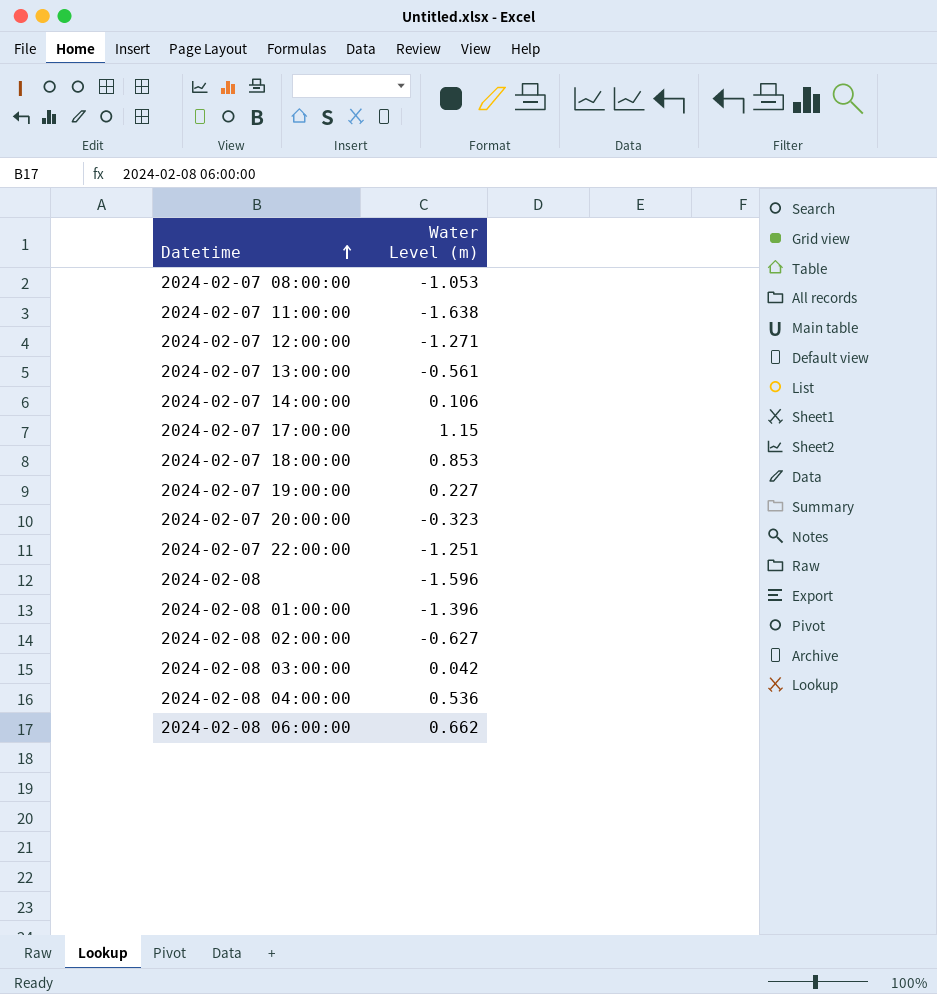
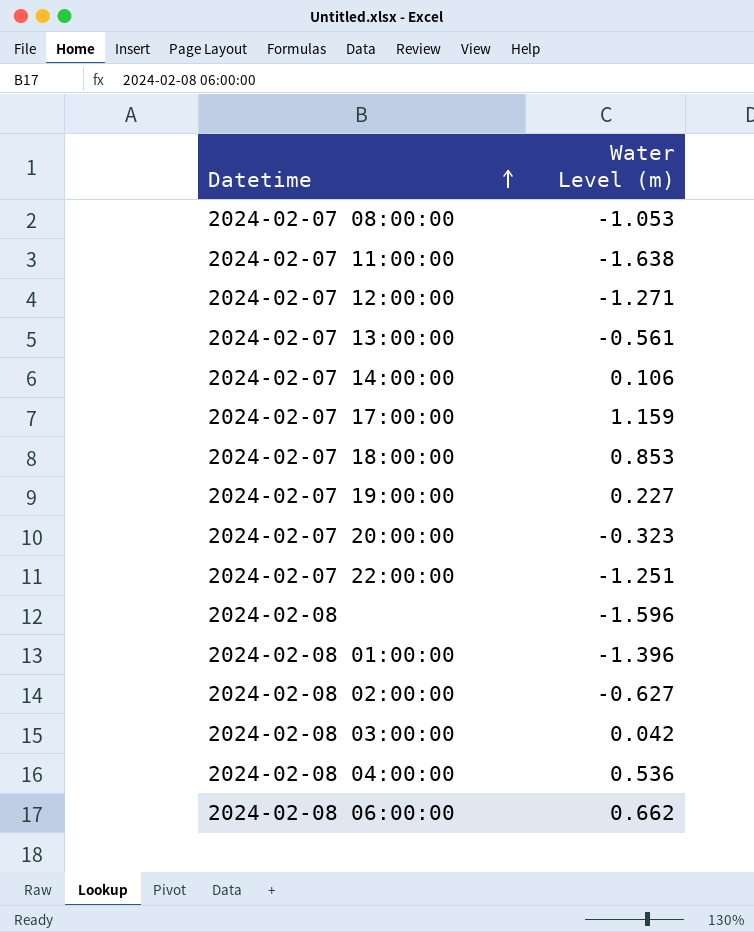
2024-02-07 17:00:00 | Water Level (m): 1.15 -> 1.159

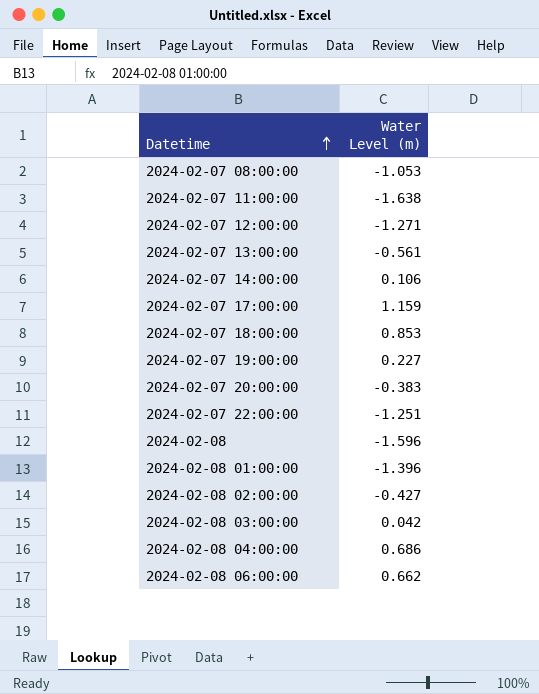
2024-02-07 20:00:00 | Water Level (m): -0.323 -> -0.383
2024-02-08 02:00:00 | Water Level (m): -0.627 -> -0.427
2024-02-08 04:00:00 | Water Level (m): 0.536 -> 0.686

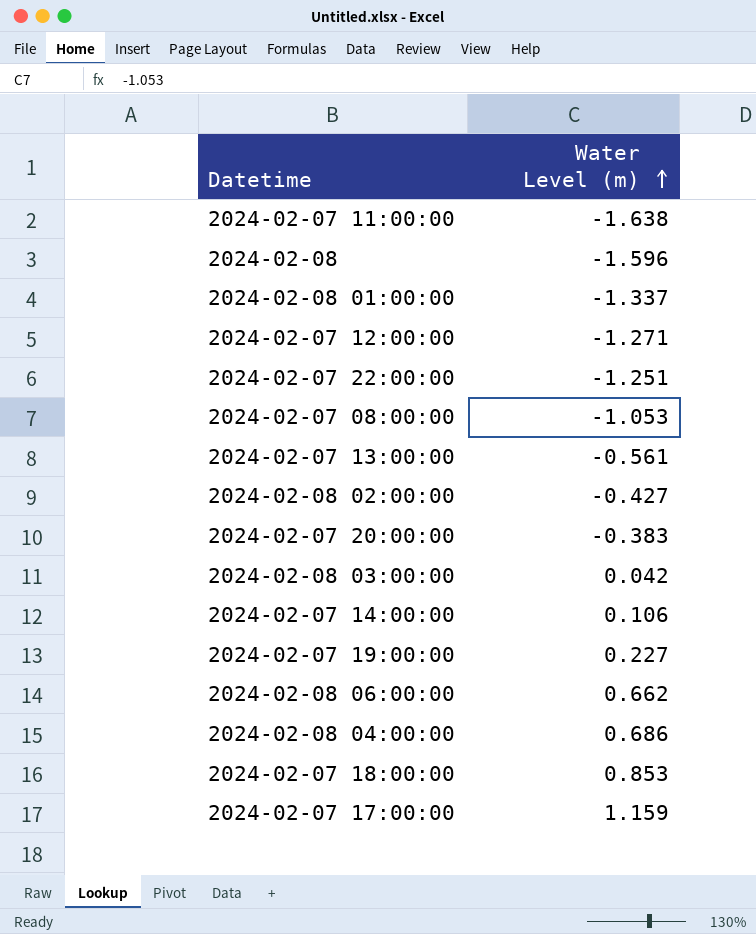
row order: Datetime ascending -> Water Level (m) ascending
2024-02-08 01:00:00 | Water Level (m): -1.396 -> -1.337

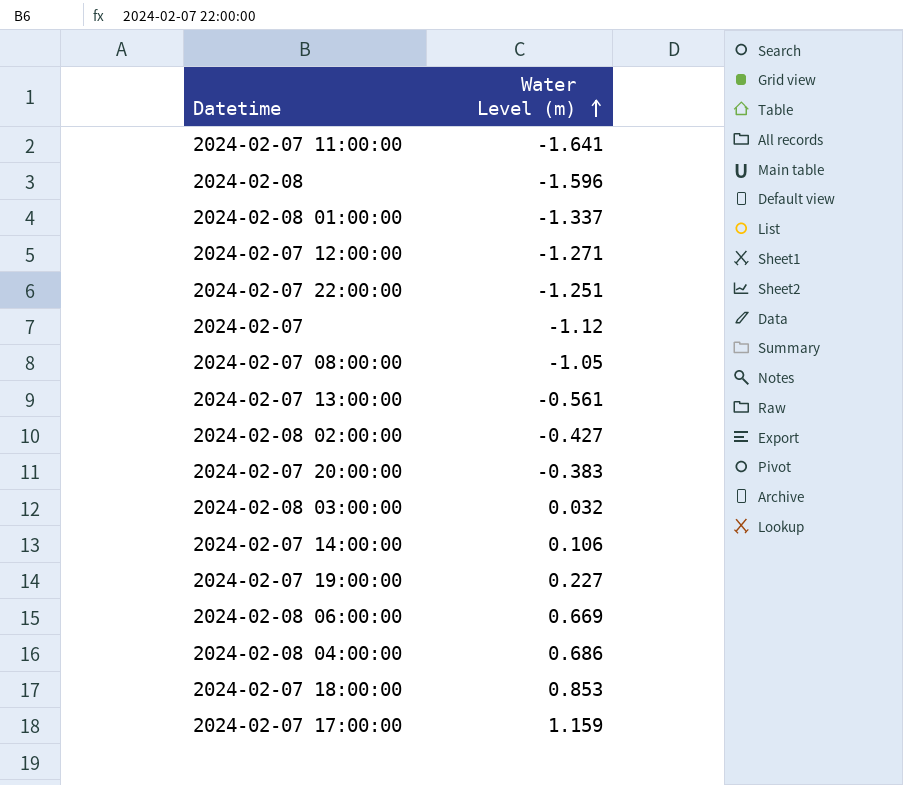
2024-02-07 11:00:00 | Water Level (m): -1.638 -> -1.641
row 2024-02-07: none -> -1.12
2024-02-07 08:00:00 | Water Level (m): -1.053 -> -1.05
2024-02-08 03:00:00 | Water Level (m): 0.042 -> 0.032
2024-02-08 06:00:00 | Water Level (m): 0.662 -> 0.669

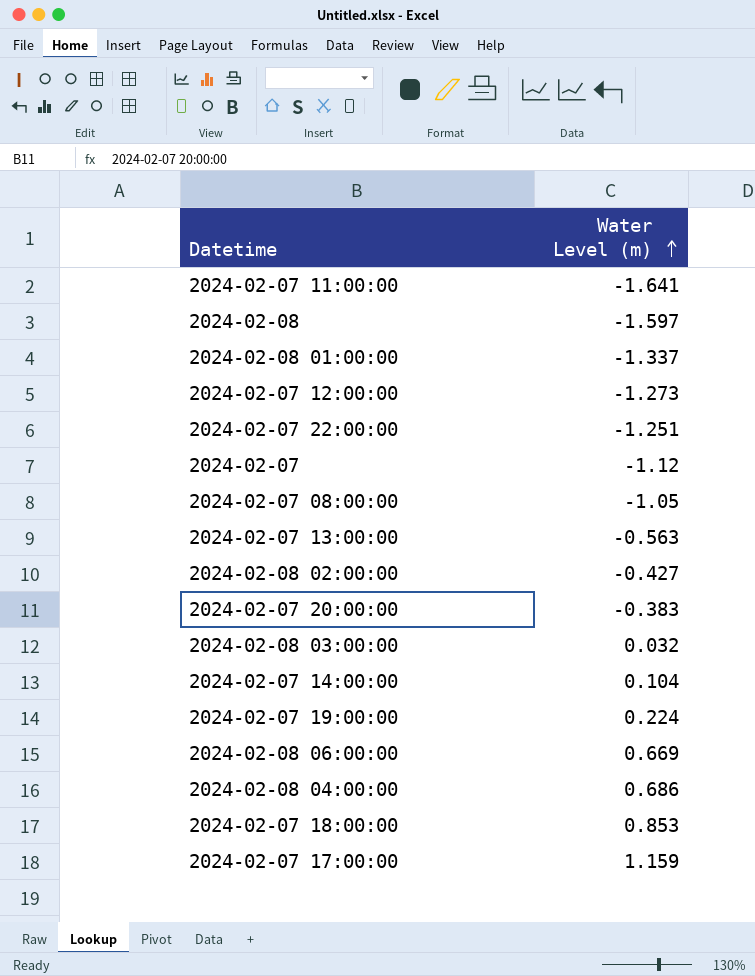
2024-02-08 | Water Level (m): -1.596 -> -1.597
2024-02-07 12:00:00 | Water Level (m): -1.271 -> -1.273
2024-02-07 13:00:00 | Water Level (m): -0.561 -> -0.563
2024-02-07 14:00:00 | Water Level (m): 0.106 -> 0.104
2024-02-07 19:00:00 | Water Level (m): 0.227 -> 0.224

